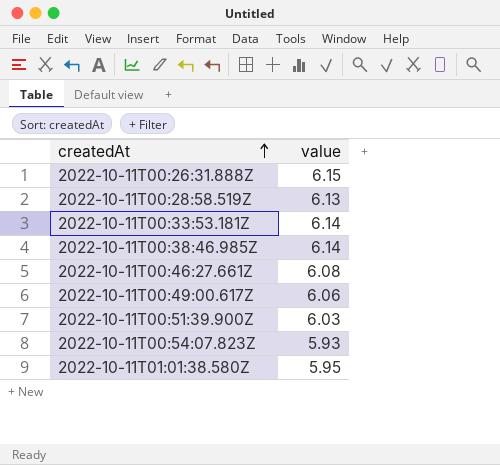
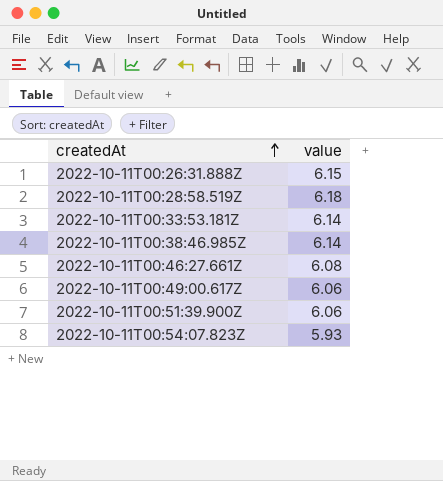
row 2022-10-11T01:01:38.580Z: 5.95 -> none
2022-10-11T00:28:58.519Z | value: 6.13 -> 6.18
2022-10-11T00:51:39.900Z | value: 6.03 -> 6.06

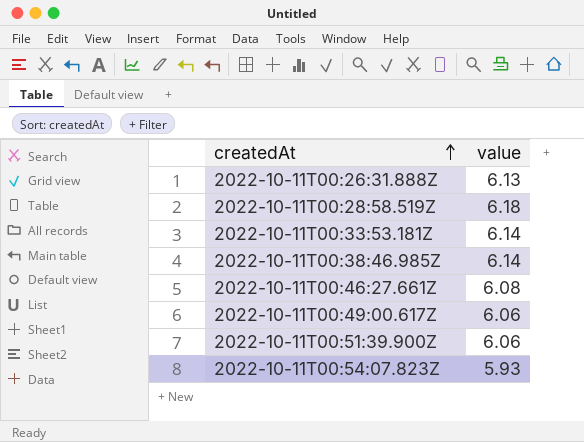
2022-10-11T00:26:31.888Z | value: 6.15 -> 6.13

